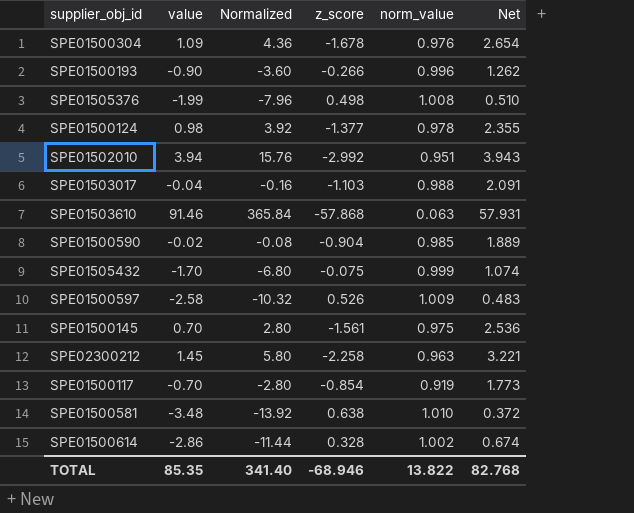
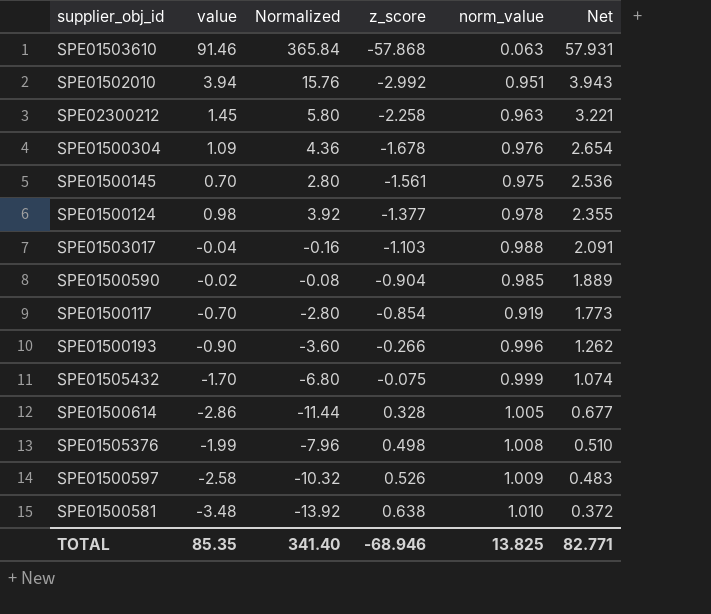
row order: none -> z_score ascending
SPE01500614 | norm_value: 1.002 -> 1.005
SPE01500614 | Net: 0.674 -> 0.677
TOTAL | norm_value: 13.822 -> 13.825
TOTAL | Net: 82.768 -> 82.771

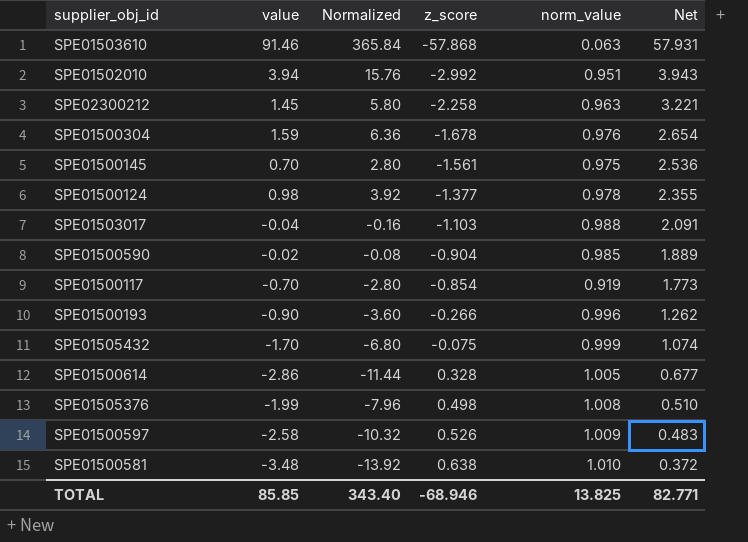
SPE01500304 | value: 1.09 -> 1.59
SPE01500304 | Normalized: 4.36 -> 6.36
TOTAL | value: 85.35 -> 85.85
TOTAL | Normalized: 341.40 -> 343.40

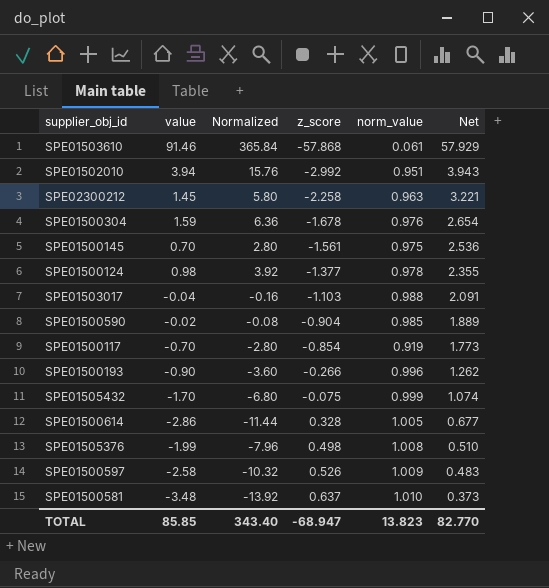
SPE01503610 | norm_value: 0.063 -> 0.061
SPE01503610 | Net: 57.931 -> 57.929
SPE01500581 | z_score: 0.638 -> 0.637
SPE01500581 | Net: 0.372 -> 0.373
TOTAL | z_score: -68.946 -> -68.947
TOTAL | norm_value: 13.825 -> 13.823
TOTAL | Net: 82.771 -> 82.770

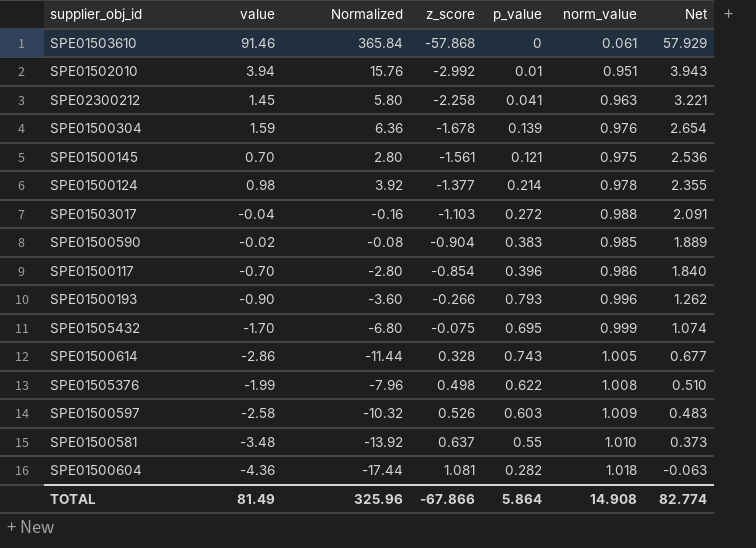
column p_value | position: none -> 5
SPE01500117 | norm_value: 0.919 -> 0.986
SPE01500117 | Net: 1.773 -> 1.840
row SPE01500604: none -> -4.36 | -17.44 | 1.081 | 0.282 | 1.018 | -0.063
TOTAL | value: 85.85 -> 81.49
TOTAL | Normalized: 343.40 -> 325.96
TOTAL | z_score: -68.947 -> -67.866
TOTAL | norm_value: 13.823 -> 14.908
TOTAL | Net: 82.770 -> 82.774

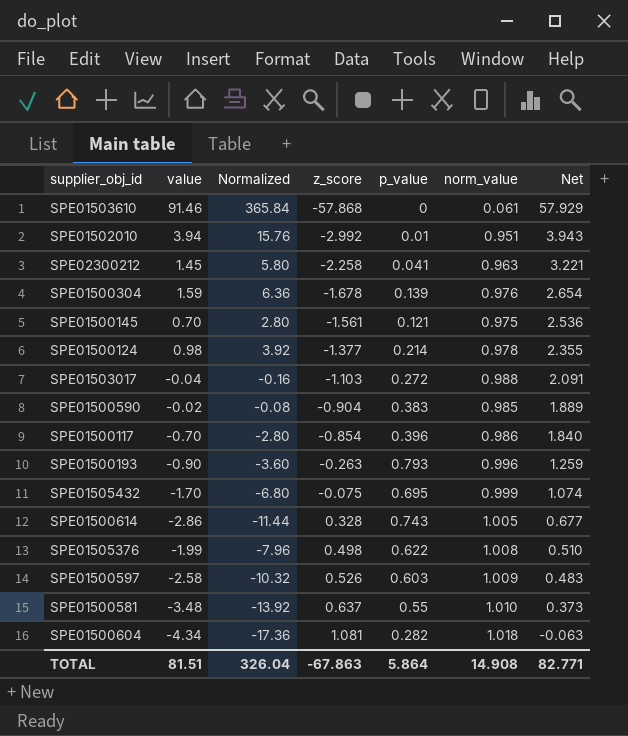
SPE01500193 | z_score: -0.266 -> -0.263
SPE01500193 | Net: 1.262 -> 1.259
SPE01500604 | value: -4.36 -> -4.34
SPE01500604 | Normalized: -17.44 -> -17.36
TOTAL | value: 81.49 -> 81.51
TOTAL | Normalized: 325.96 -> 326.04
TOTAL | z_score: -67.866 -> -67.863
TOTAL | Net: 82.774 -> 82.771

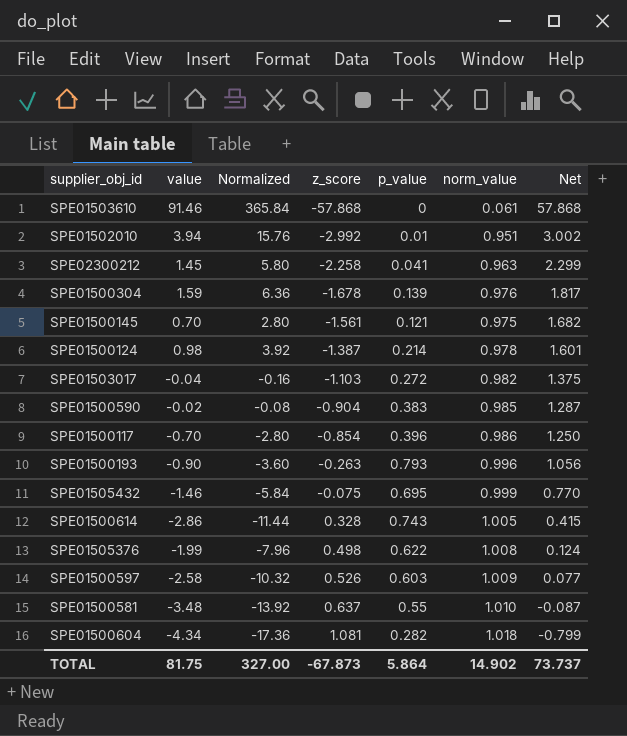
column Net | formula: [norm_value] - [z_score] -> [p_value] - [z_score]
SPE01500124 | z_score: -1.377 -> -1.387
SPE01503017 | norm_value: 0.988 -> 0.982
SPE01505432 | value: -1.70 -> -1.46
SPE01505432 | Normalized: -6.80 -> -5.84
TOTAL | value: 81.51 -> 81.75
TOTAL | Normalized: 326.04 -> 327.00
TOTAL | z_score: -67.863 -> -67.873
TOTAL | norm_value: 14.908 -> 14.902
TOTAL | Net: 82.771 -> 73.737

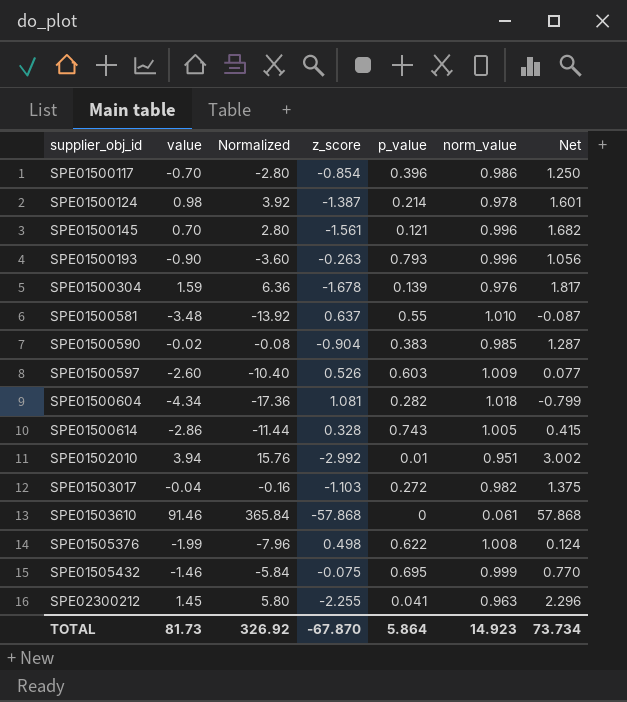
row order: z_score ascending -> supplier_obj_id ascending
SPE01500145 | norm_value: 0.975 -> 0.996
SPE01500597 | value: -2.58 -> -2.60
SPE01500597 | Normalized: -10.32 -> -10.40
SPE02300212 | z_score: -2.258 -> -2.255
SPE02300212 | Net: 2.299 -> 2.296
TOTAL | value: 81.75 -> 81.73
TOTAL | Normalized: 327.00 -> 326.92
TOTAL | z_score: -67.873 -> -67.870
TOTAL | norm_value: 14.902 -> 14.923
TOTAL | Net: 73.737 -> 73.734

